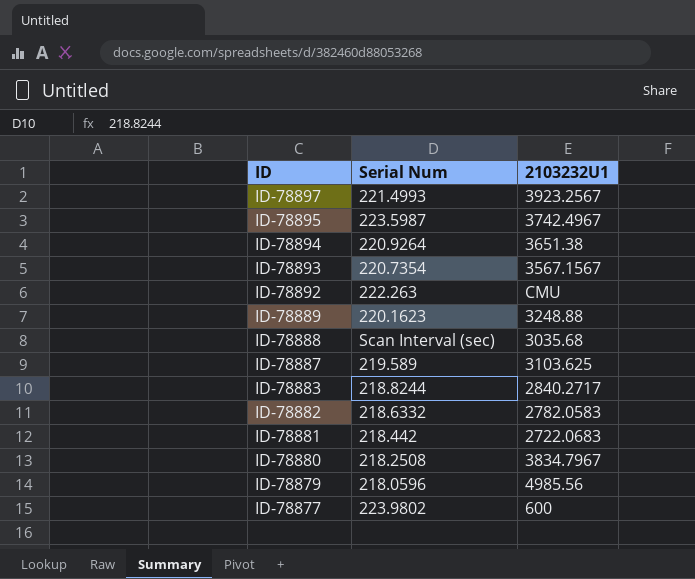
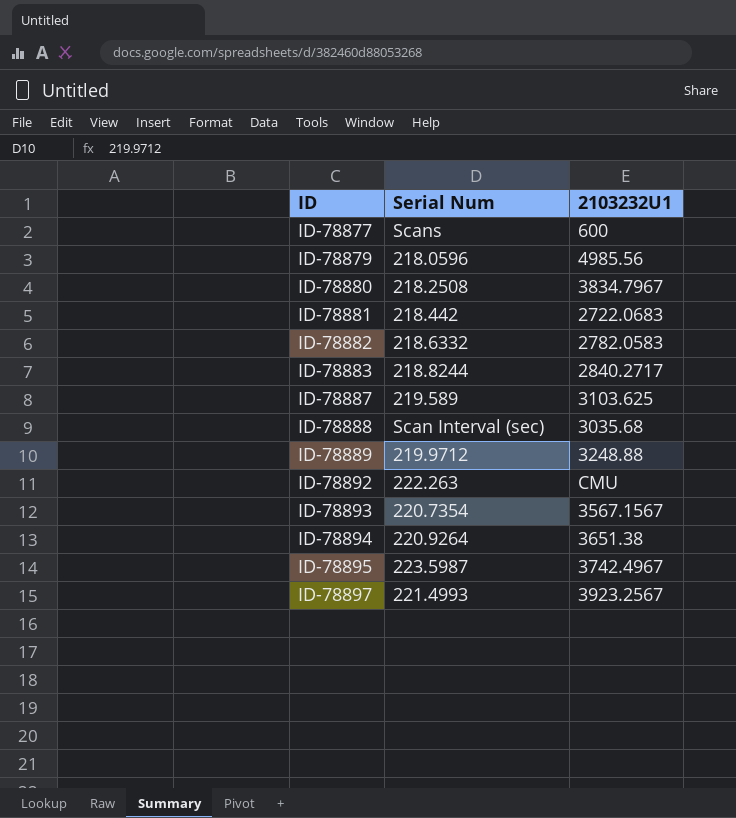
row order: ID descending -> ID ascending
ID-78877 | Serial Num: 223.9802 -> Scans
ID-78889 | Serial Num: 220.1623 -> 219.9712

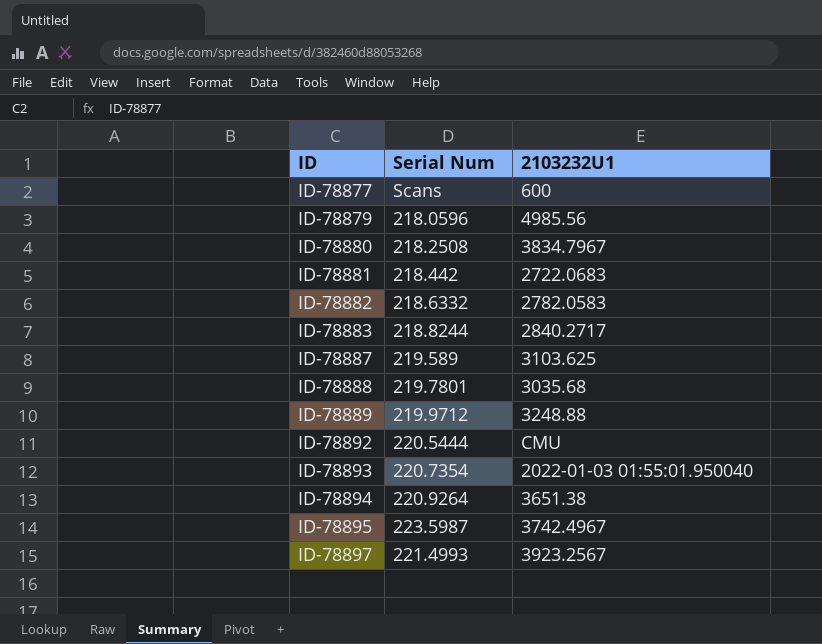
ID-78888 | Serial Num: Scan Interval (sec) -> 219.7801
ID-78892 | Serial Num: 222.263 -> 220.5444
ID-78893 | 2103232U1: 3567.1567 -> 2022-01-03 01:55:01.950040

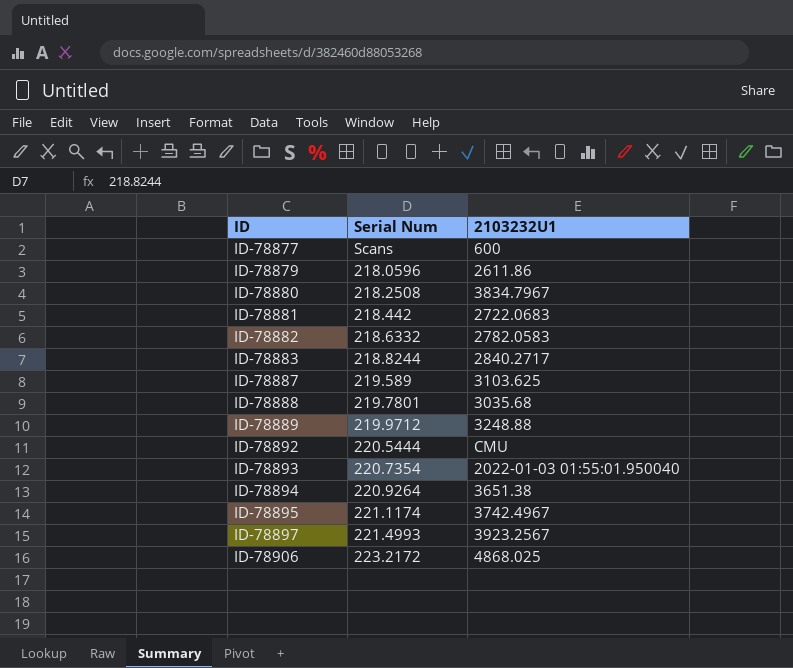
ID-78879 | 2103232U1: 4985.56 -> 2611.86
ID-78895 | Serial Num: 223.5987 -> 221.1174
row ID-78906: none -> 223.2172 | 4868.025

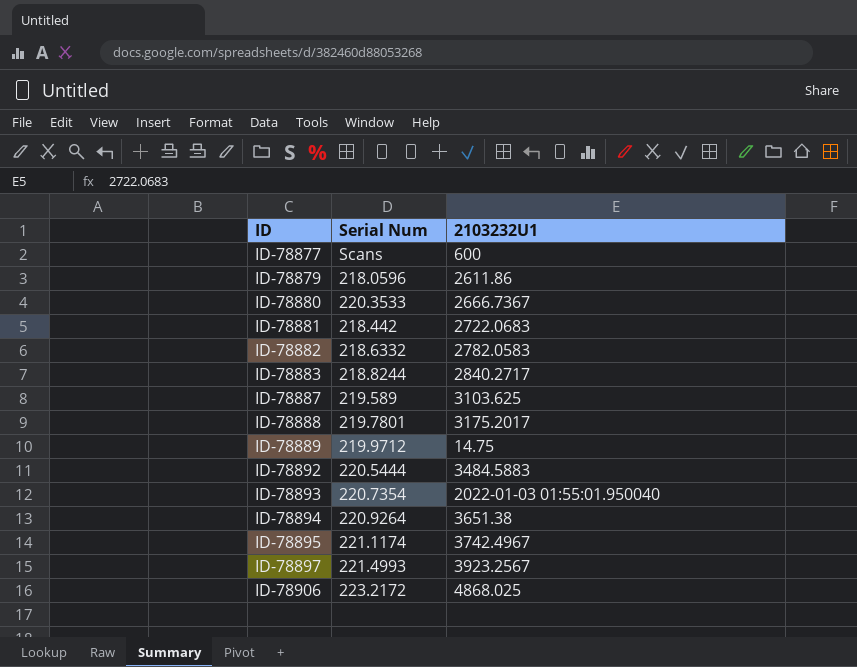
ID-78880 | Serial Num: 218.2508 -> 220.3533
ID-78880 | 2103232U1: 3834.7967 -> 2666.7367
ID-78888 | 2103232U1: 3035.68 -> 3175.2017
ID-78889 | 2103232U1: 3248.88 -> 14.75
ID-78892 | 2103232U1: CMU -> 3484.5883

